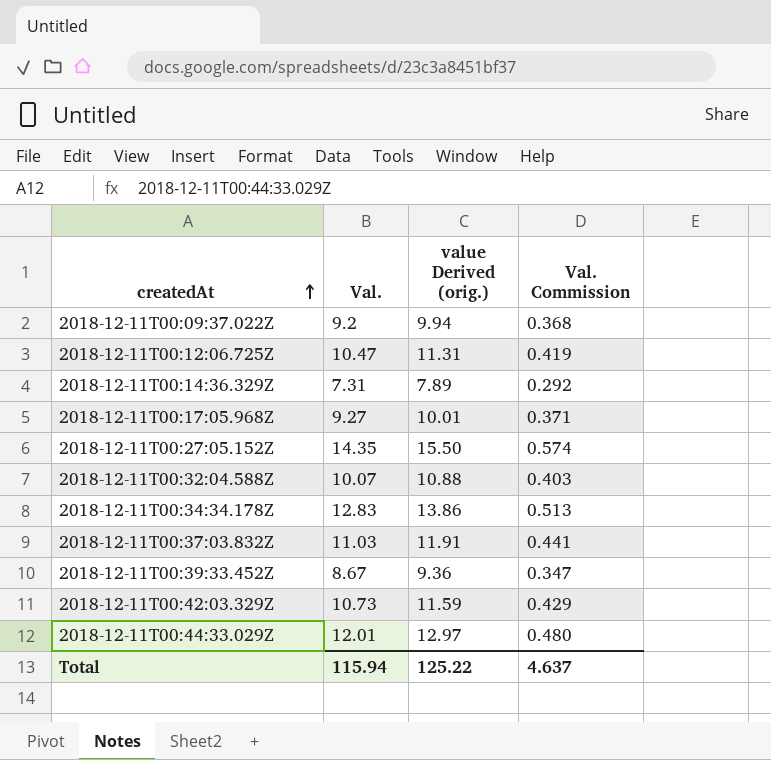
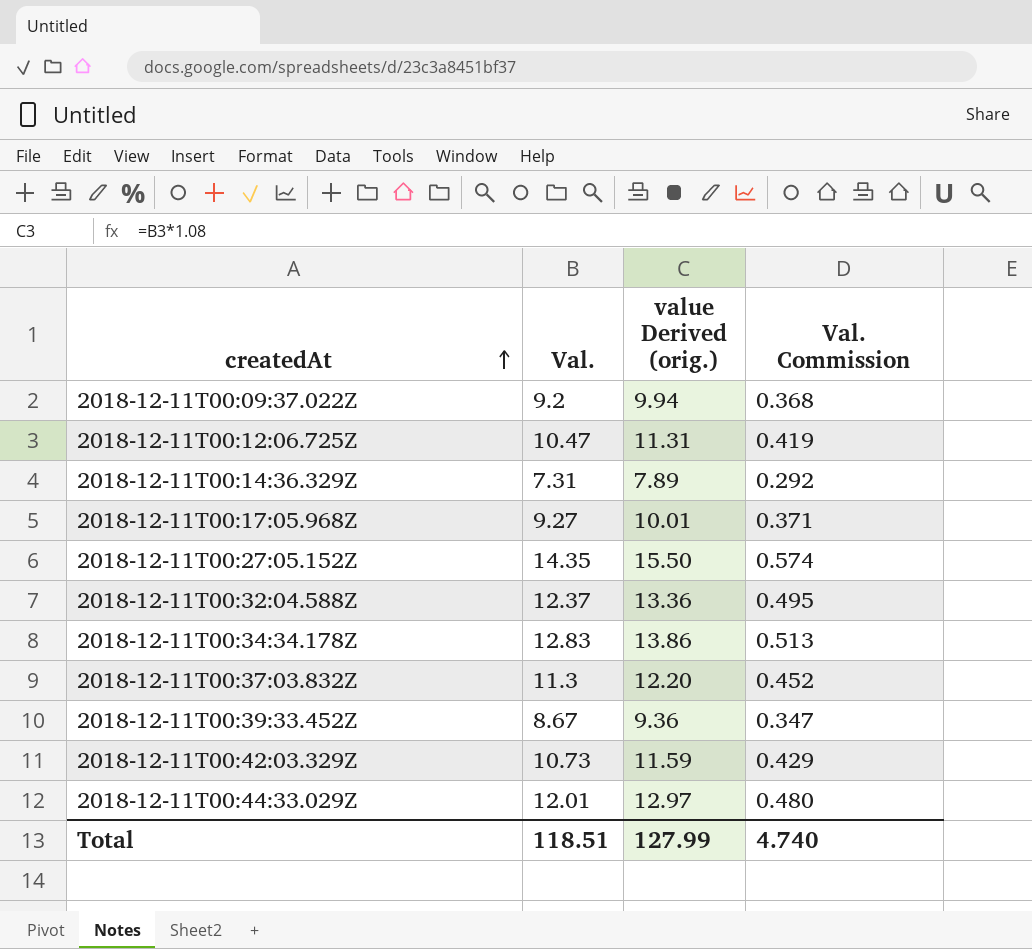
2018-12-11T00:32:04.588Z | Val.: 10.07 -> 12.37
2018-12-11T00:32:04.588Z | value Derived (orig.): 10.88 -> 13.36
2018-12-11T00:32:04.588Z | Val. Commission: 0.403 -> 0.495
2018-12-11T00:37:03.832Z | Val.: 11.03 -> 11.3
2018-12-11T00:37:03.832Z | value Derived (orig.): 11.91 -> 12.20
2018-12-11T00:37:03.832Z | Val. Commission: 0.441 -> 0.452
Total | Val.: 115.94 -> 118.51
Total | value Derived (orig.): 125.22 -> 127.99
Total | Val. Commission: 4.637 -> 4.740

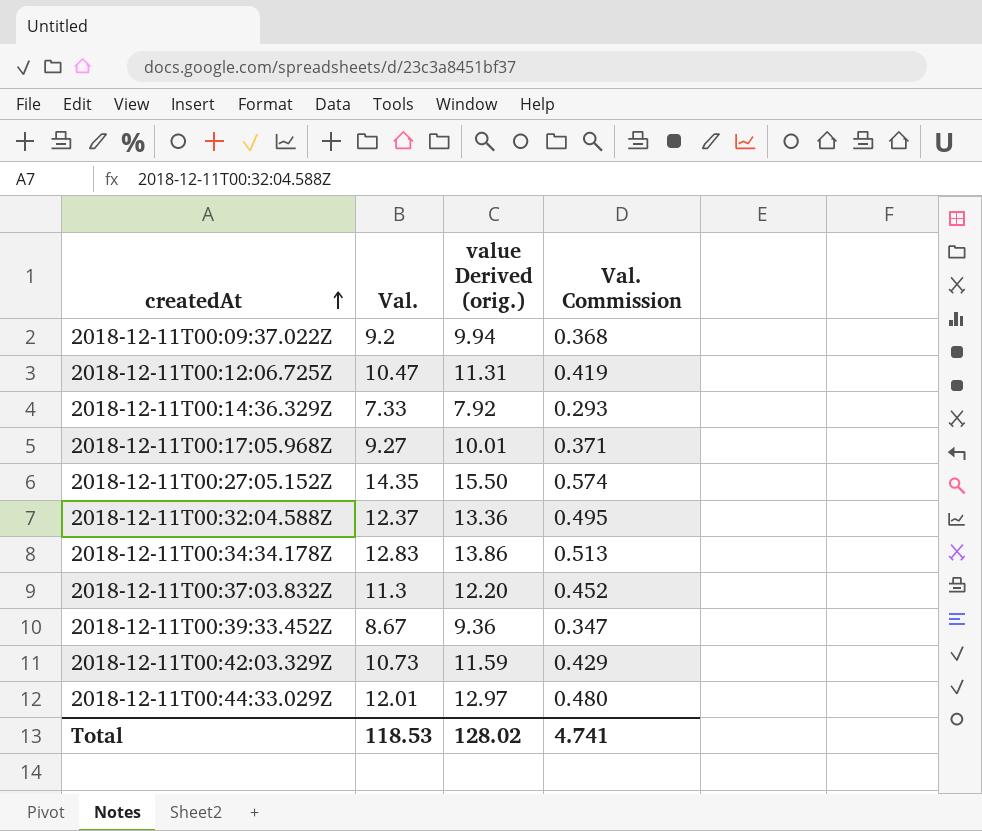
2018-12-11T00:14:36.329Z | Val.: 7.31 -> 7.33
2018-12-11T00:14:36.329Z | value Derived (orig.): 7.89 -> 7.92
2018-12-11T00:14:36.329Z | Val. Commission: 0.292 -> 0.293
Total | Val.: 118.51 -> 118.53
Total | value Derived (orig.): 127.99 -> 128.02
Total | Val. Commission: 4.740 -> 4.741

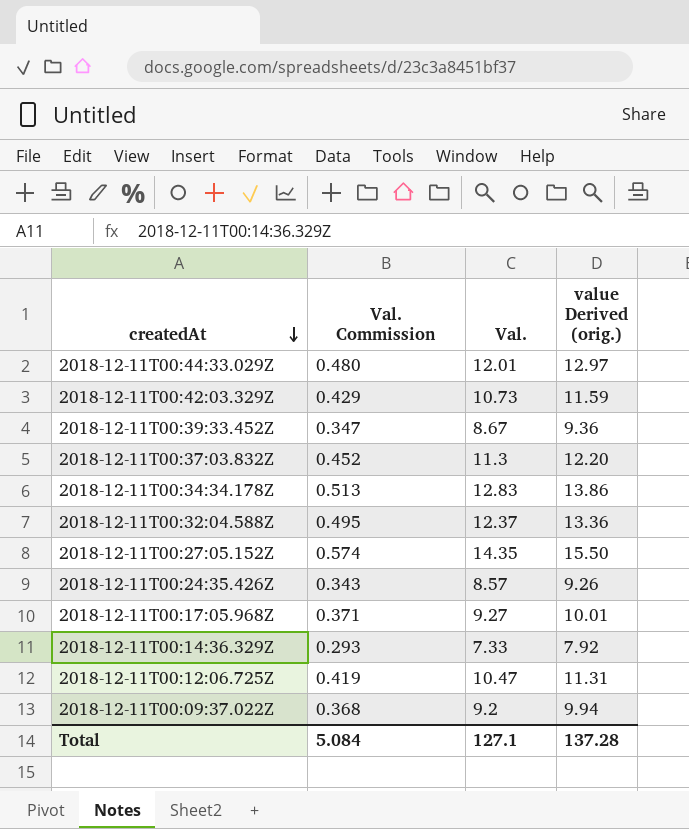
row order: createdAt ascending -> createdAt descending
column Val. Commission | position: 4 -> 2
row 2018-12-11T00:24:35.426Z: none -> 0.343 | 8.57 | 9.26
Total | Val. Commission: 4.741 -> 5.084
Total | Val.: 118.53 -> 127.1
Total | value Derived (orig.): 128.02 -> 137.28

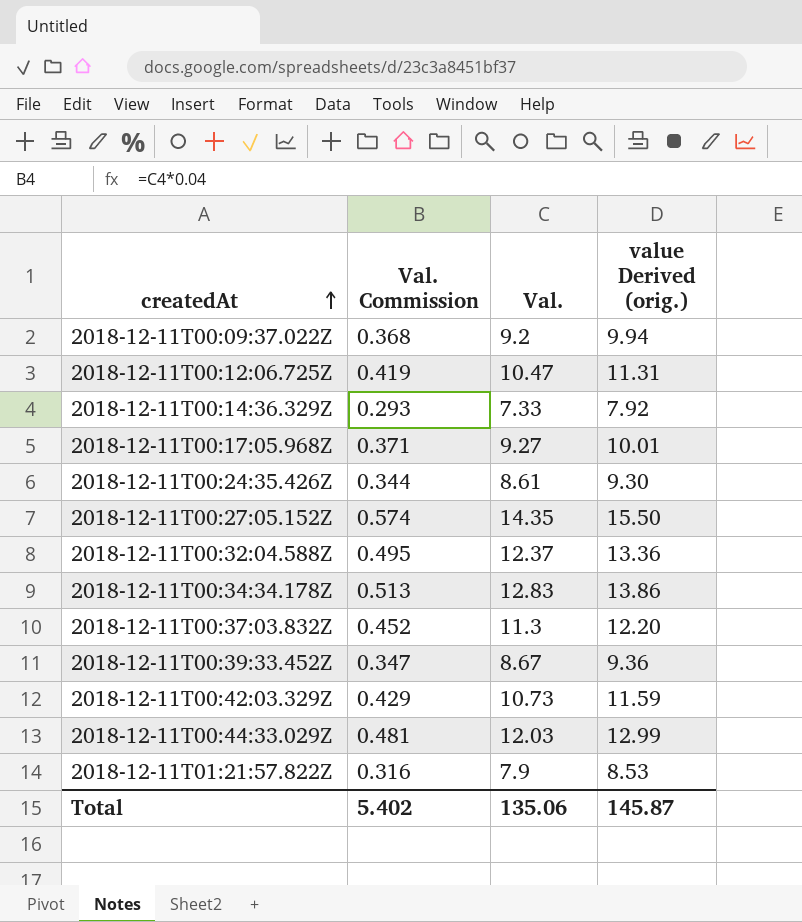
row order: createdAt descending -> createdAt ascending
2018-12-11T00:24:35.426Z | Val. Commission: 0.343 -> 0.344
2018-12-11T00:24:35.426Z | Val.: 8.57 -> 8.61
2018-12-11T00:24:35.426Z | value Derived (orig.): 9.26 -> 9.30
2018-12-11T00:44:33.029Z | Val. Commission: 0.480 -> 0.481
2018-12-11T00:44:33.029Z | Val.: 12.01 -> 12.03
2018-12-11T00:44:33.029Z | value Derived (orig.): 12.97 -> 12.99
row 2018-12-11T01:21:57.822Z: none -> 0.316 | 7.9 | 8.53
Total | Val. Commission: 5.084 -> 5.402
Total | Val.: 127.1 -> 135.06
Total | value Derived (orig.): 137.28 -> 145.87

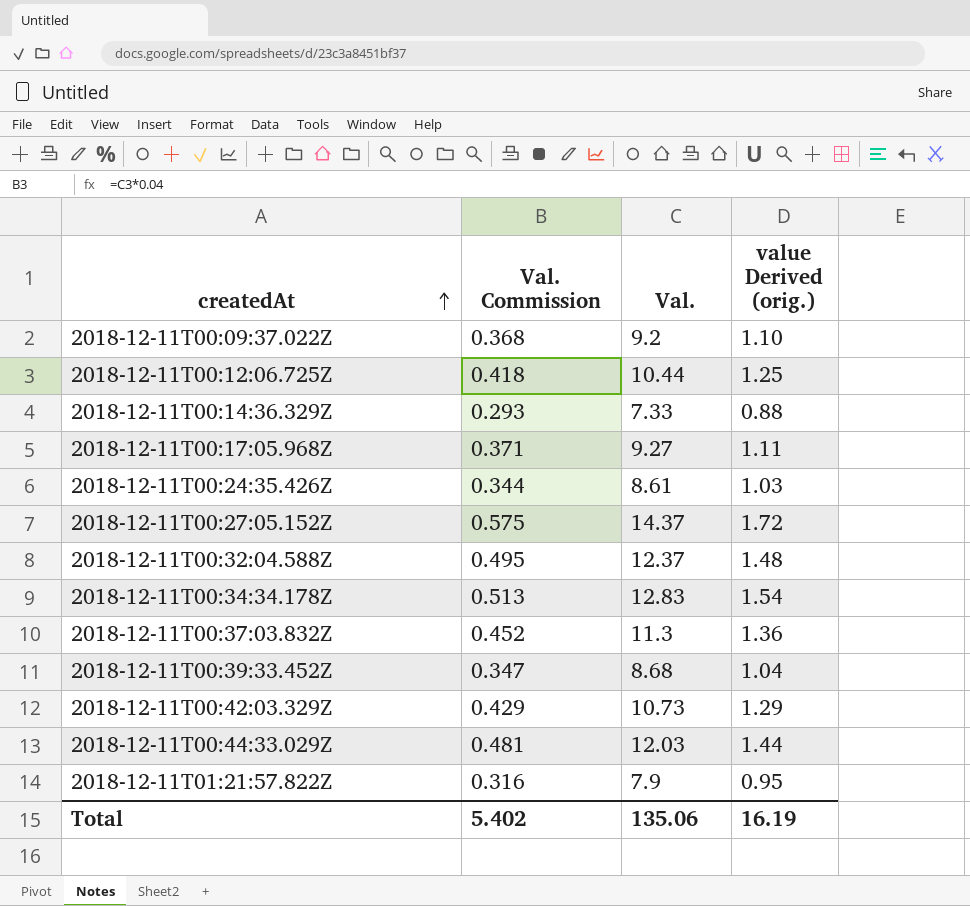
column value Derived (orig.) | formula: [Val.] * 1.08 -> [Val.] * 0.12
2018-12-11T00:12:06.725Z | Val. Commission: 0.419 -> 0.418
2018-12-11T00:12:06.725Z | Val.: 10.47 -> 10.44
2018-12-11T00:27:05.152Z | Val. Commission: 0.574 -> 0.575
2018-12-11T00:27:05.152Z | Val.: 14.35 -> 14.37
2018-12-11T00:39:33.452Z | Val.: 8.67 -> 8.68
Total | value Derived (orig.): 145.87 -> 16.19

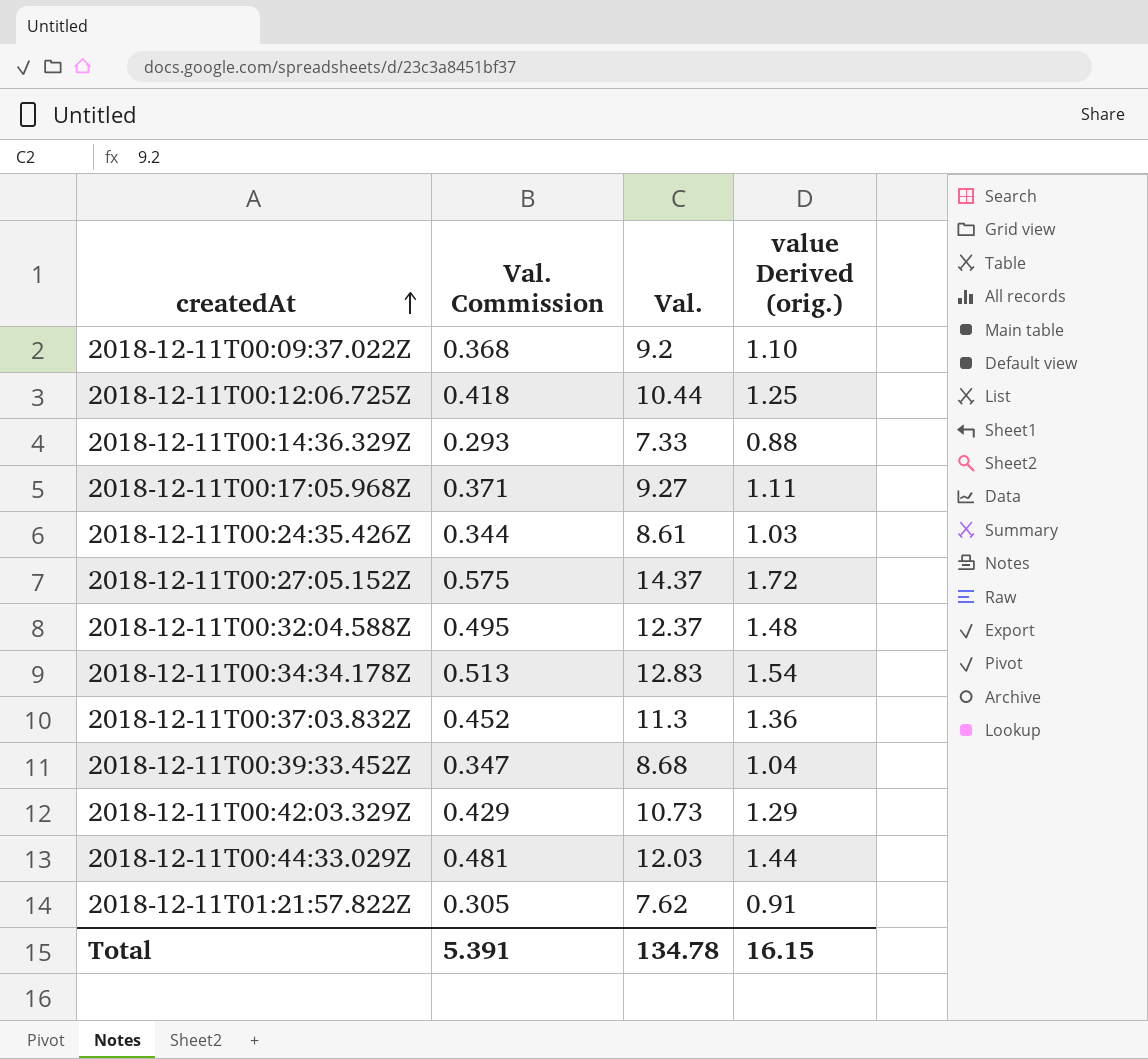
2018-12-11T01:21:57.822Z | Val. Commission: 0.316 -> 0.305
2018-12-11T01:21:57.822Z | Val.: 7.9 -> 7.62
2018-12-11T01:21:57.822Z | value Derived (orig.): 0.95 -> 0.91
Total | Val. Commission: 5.402 -> 5.391
Total | Val.: 135.06 -> 134.78
Total | value Derived (orig.): 16.19 -> 16.15

